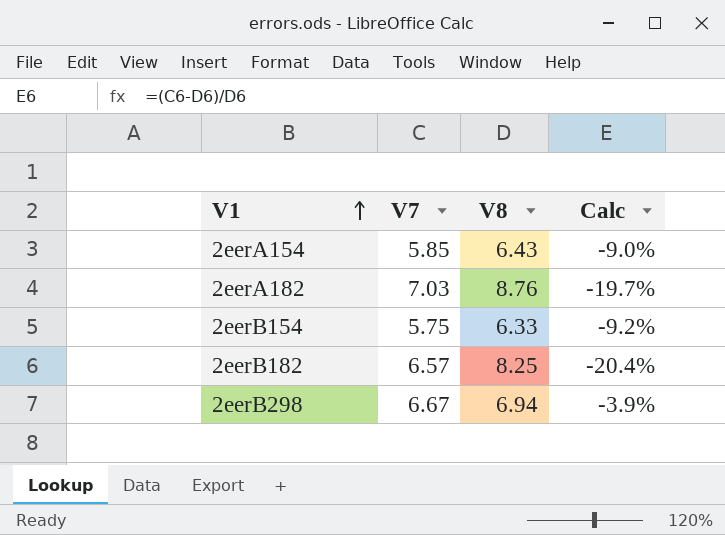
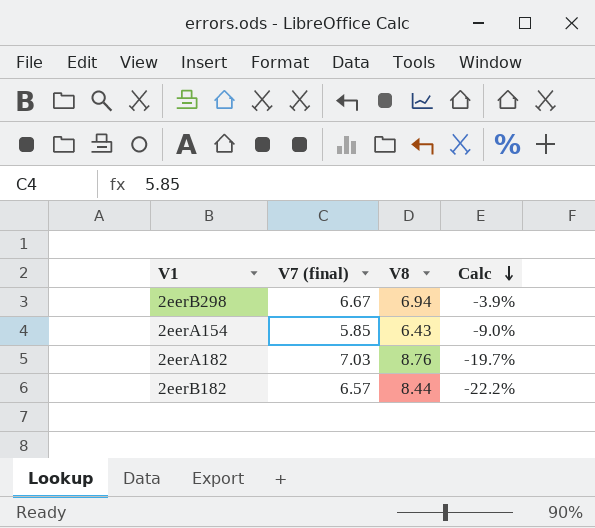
row order: V1 ascending -> Calc descending
column name: V7 -> V7 (final)
row 2eerB154: 5.75 | 6.33 | -9.2% -> none
2eerB182 | V8: 8.25 -> 8.44
2eerB182 | Calc: -20.4% -> -22.2%

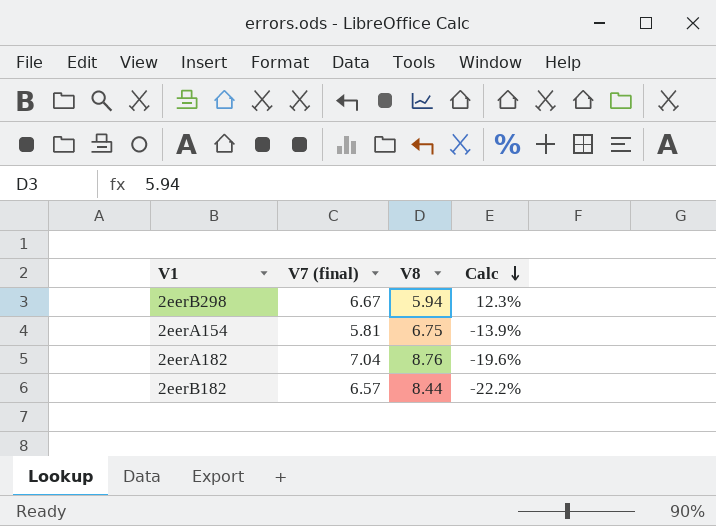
2eerB298 | V8: 6.94 -> 5.94
2eerB298 | Calc: -3.9% -> 12.3%
2eerA154 | V7 (final): 5.85 -> 5.81
2eerA154 | V8: 6.43 -> 6.75
2eerA154 | Calc: -9.0% -> -13.9%
2eerA182 | V7 (final): 7.03 -> 7.04
2eerA182 | Calc: -19.7% -> -19.6%

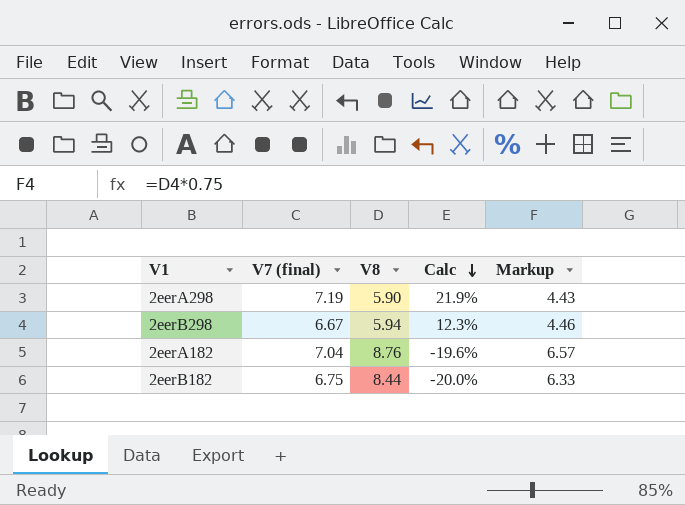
column Markup | formula: none -> [V8] * 0.75
row 2eerA154: 5.81 | 6.75 | -13.9% -> none
row 2eerA298: none -> 7.19 | 5.90 | 21.9% | 4.43
2eerB182 | V7 (final): 6.57 -> 6.75
2eerB182 | Calc: -22.2% -> -20.0%

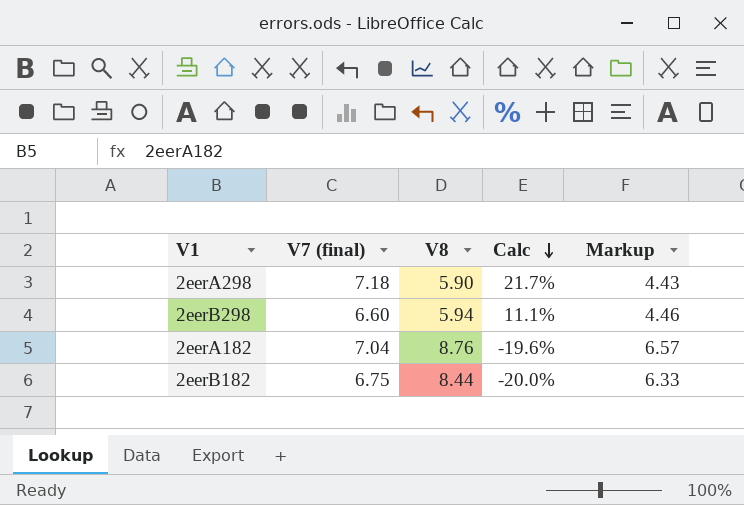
2eerA298 | V7 (final): 7.19 -> 7.18
2eerA298 | Calc: 21.9% -> 21.7%
2eerB298 | V7 (final): 6.67 -> 6.60
2eerB298 | Calc: 12.3% -> 11.1%

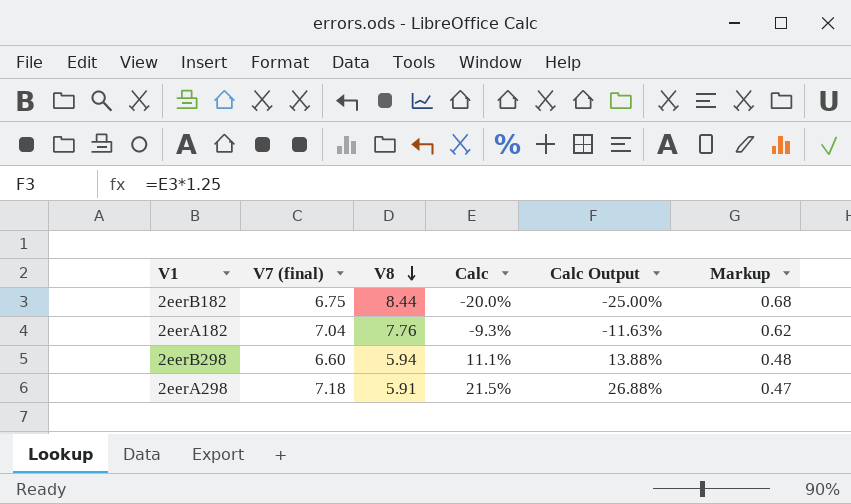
row order: Calc descending -> V8 descending
column Calc Output | formula: none -> [Calc] * 1.25
column Markup | formula: [V8] * 0.75 -> [V8] * 0.08
2eerA182 | V8: 8.76 -> 7.76
2eerA182 | Calc: -19.6% -> -9.3%
2eerA298 | V8: 5.90 -> 5.91
2eerA298 | Calc: 21.7% -> 21.5%

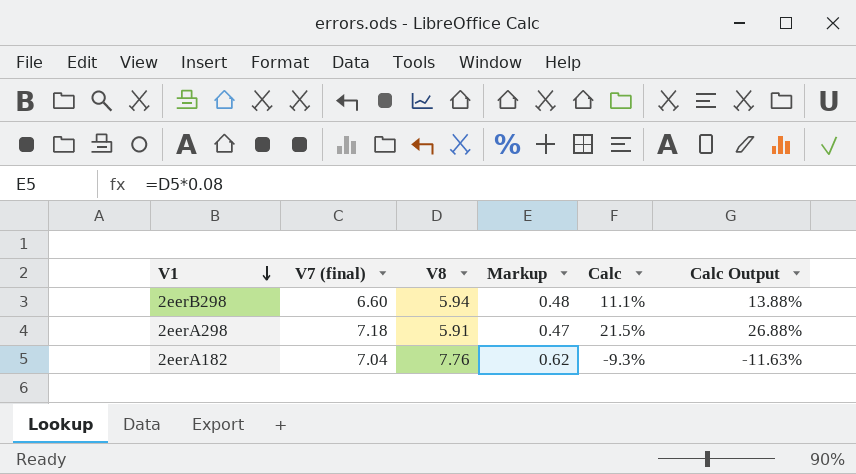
row order: V8 descending -> V1 descending
column Markup | position: 6 -> 4
row 2eerB182: 6.75 | 8.44 | -20.0% | -25.00% | 0.68 -> none

